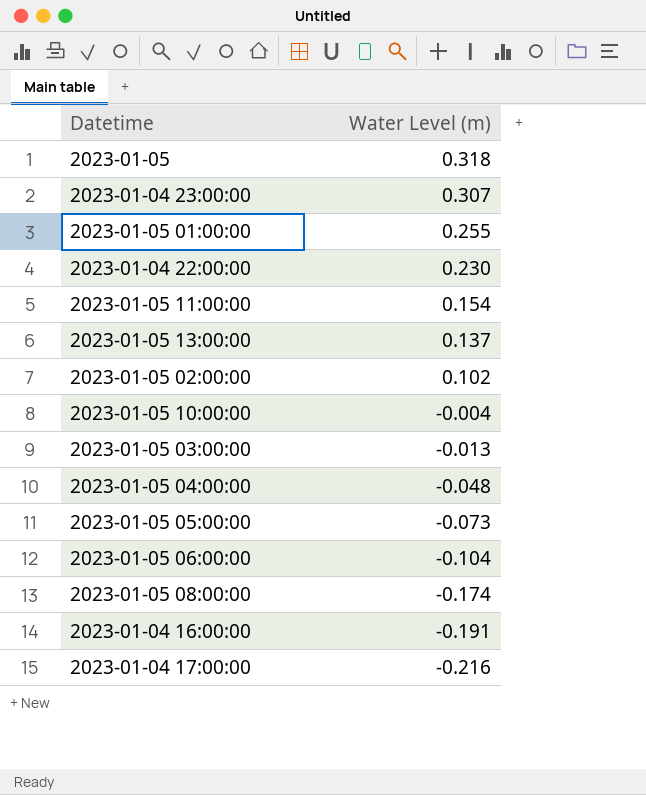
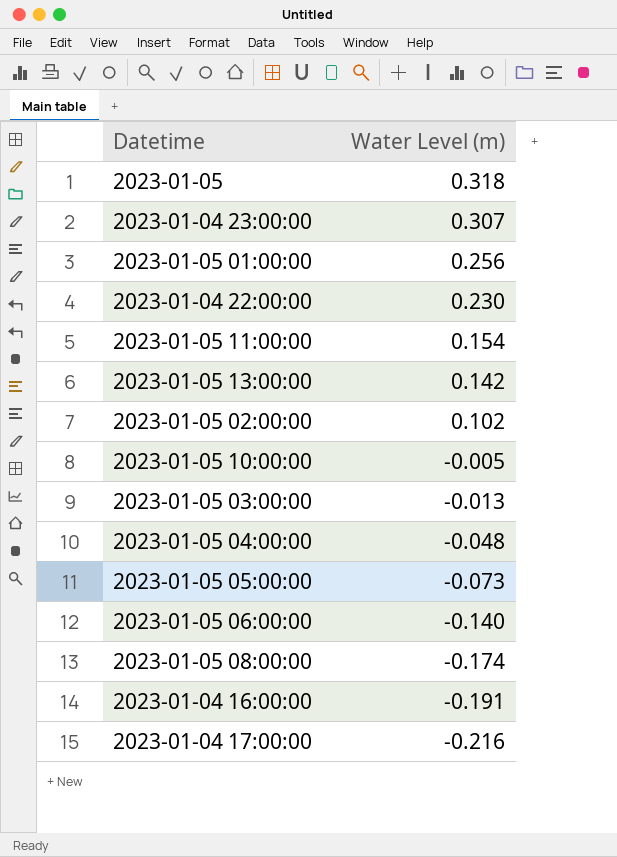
2023-01-05 01:00:00 | Water Level (m): 0.255 -> 0.256
2023-01-05 13:00:00 | Water Level (m): 0.137 -> 0.142
2023-01-05 10:00:00 | Water Level (m): -0.004 -> -0.005
2023-01-05 06:00:00 | Water Level (m): -0.104 -> -0.140

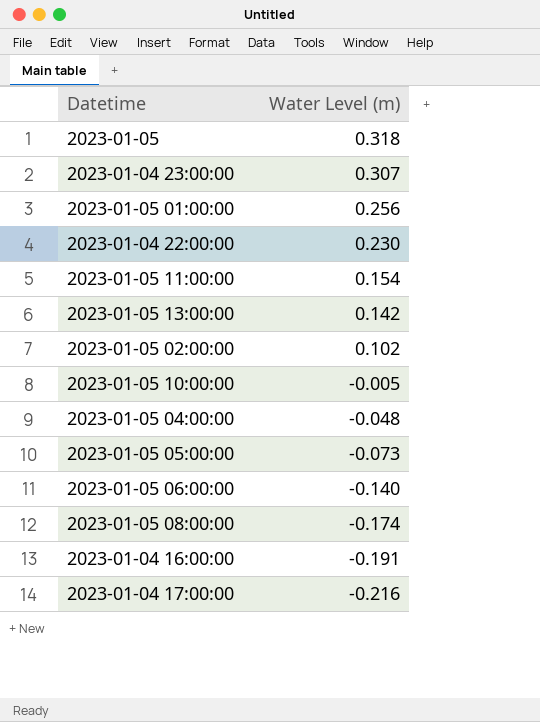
row 2023-01-05 03:00:00: -0.013 -> none

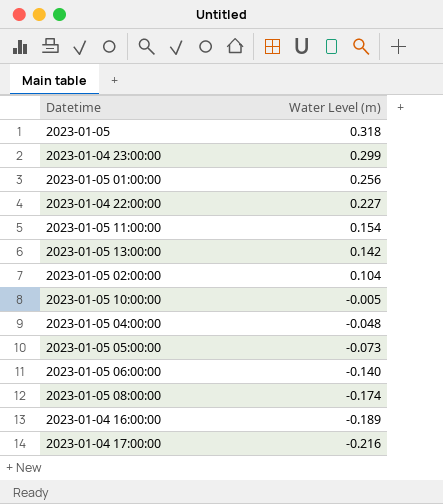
2023-01-04 23:00:00 | Water Level (m): 0.307 -> 0.299
2023-01-04 22:00:00 | Water Level (m): 0.230 -> 0.227
2023-01-05 02:00:00 | Water Level (m): 0.102 -> 0.104
2023-01-04 16:00:00 | Water Level (m): -0.191 -> -0.189

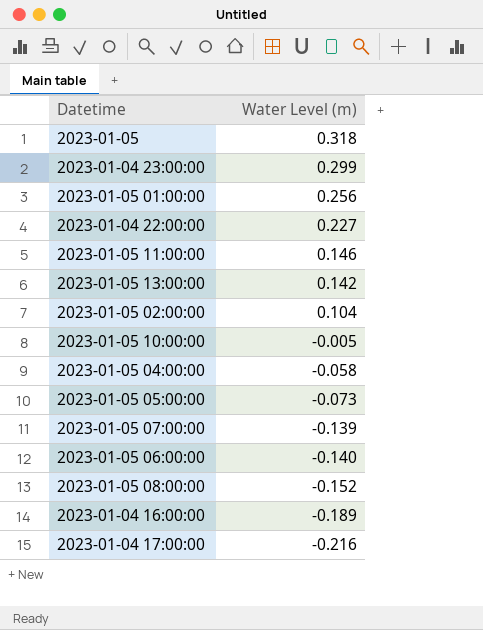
2023-01-05 11:00:00 | Water Level (m): 0.154 -> 0.146
2023-01-05 04:00:00 | Water Level (m): -0.048 -> -0.058
row 2023-01-05 07:00:00: none -> -0.139
2023-01-05 08:00:00 | Water Level (m): -0.174 -> -0.152

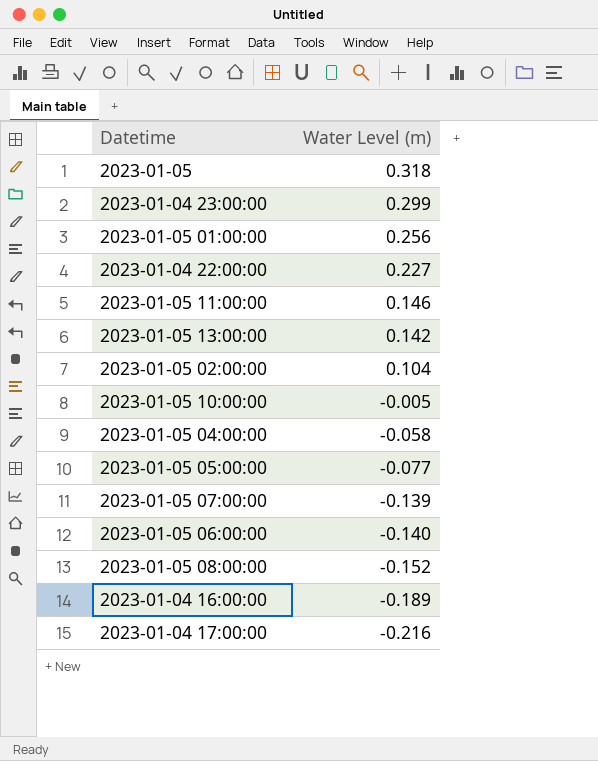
2023-01-05 05:00:00 | Water Level (m): -0.073 -> -0.077

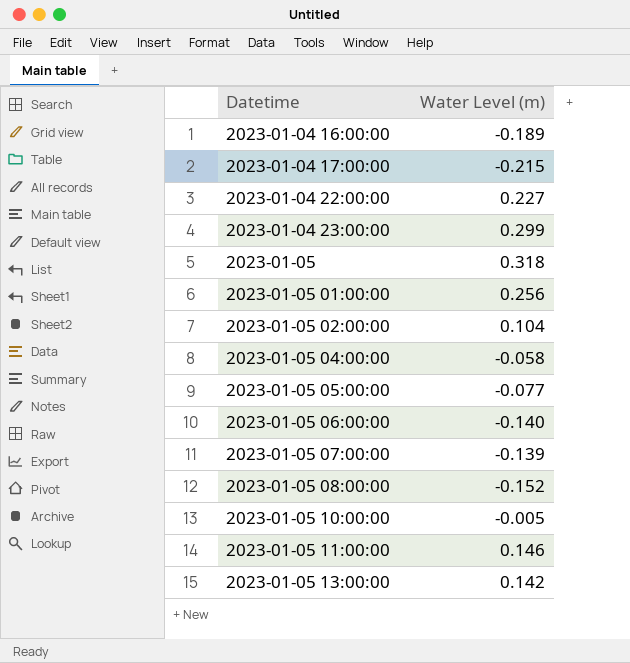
row order: Water Level (m) descending -> Datetime ascending
2023-01-04 17:00:00 | Water Level (m): -0.216 -> -0.215

